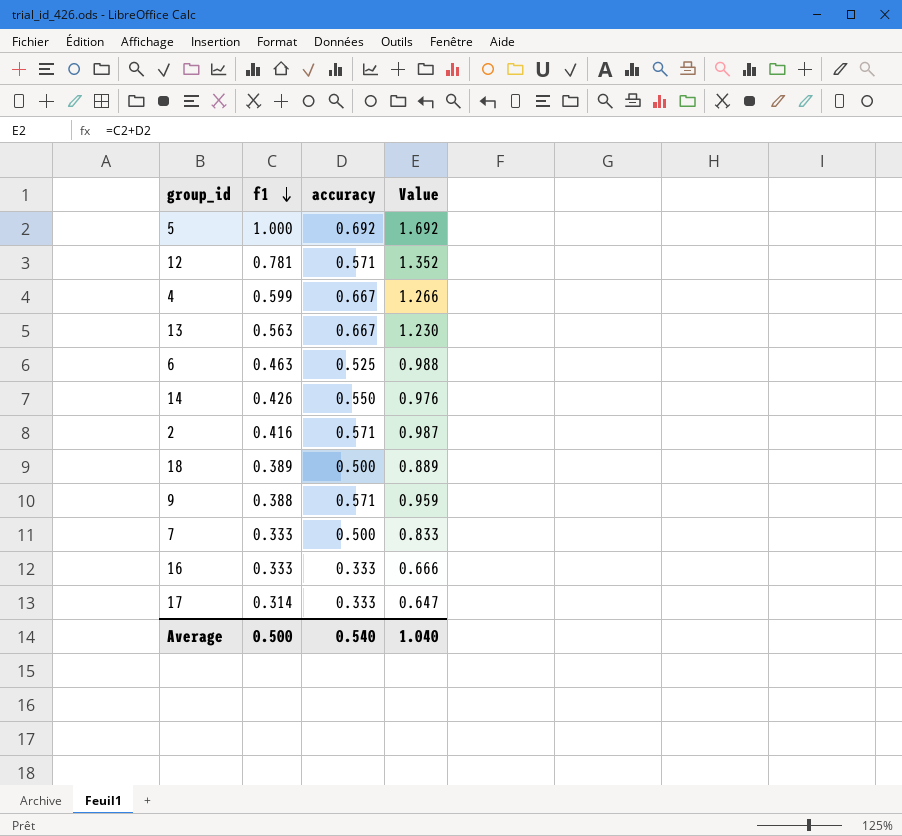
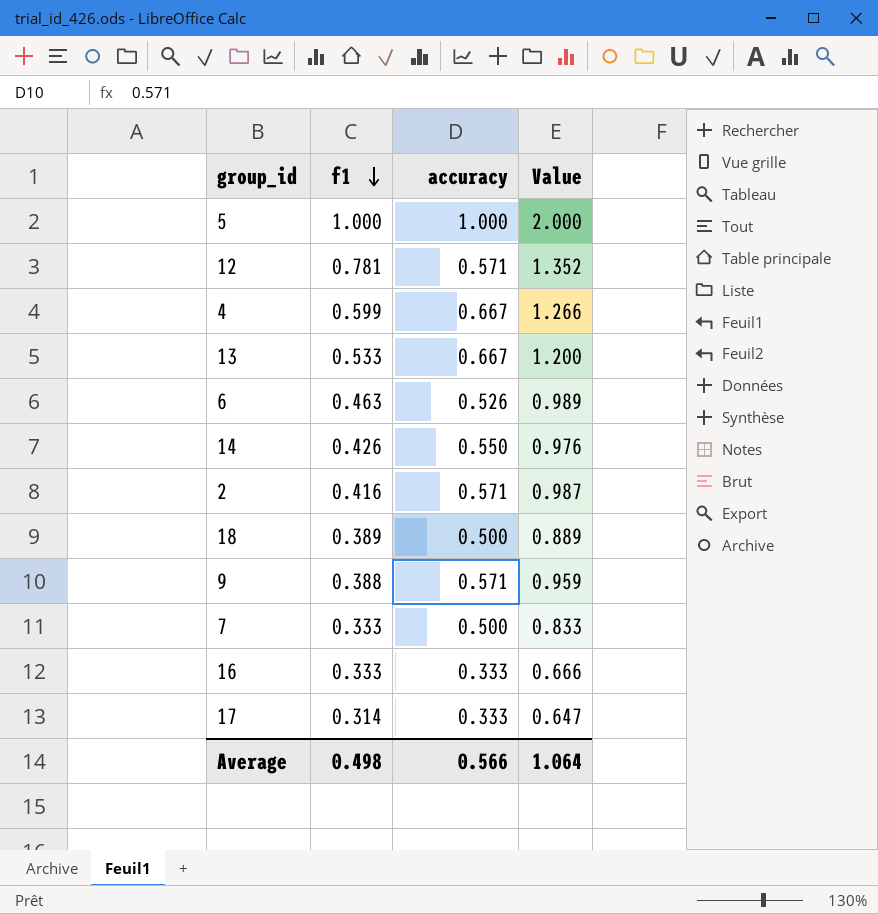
5 | accuracy: 0.692 -> 1.000
5 | Value: 1.692 -> 2.000
13 | f1: 0.563 -> 0.533
13 | Value: 1.230 -> 1.200
6 | accuracy: 0.525 -> 0.526
6 | Value: 0.988 -> 0.989
Average | f1: 0.500 -> 0.498
Average | accuracy: 0.540 -> 0.566
Average | Value: 1.040 -> 1.064

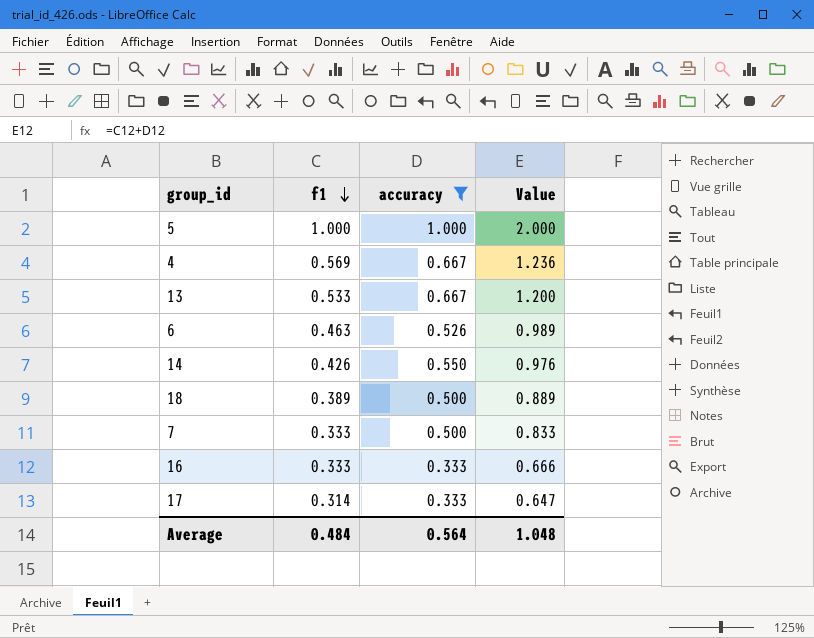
filter: none -> accuracy != 0.571
4 | f1: 0.599 -> 0.569
4 | Value: 1.266 -> 1.236
Average | f1: 0.498 -> 0.484
Average | accuracy: 0.566 -> 0.564
Average | Value: 1.064 -> 1.048

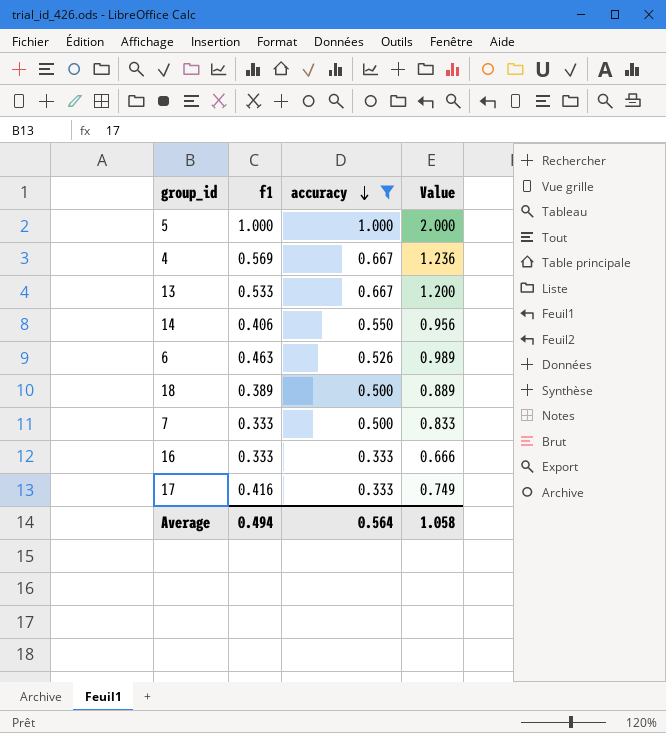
row order: f1 descending -> accuracy descending
14 | f1: 0.426 -> 0.406
14 | Value: 0.976 -> 0.956
17 | f1: 0.314 -> 0.416
17 | Value: 0.647 -> 0.749
Average | f1: 0.484 -> 0.494
Average | Value: 1.048 -> 1.058

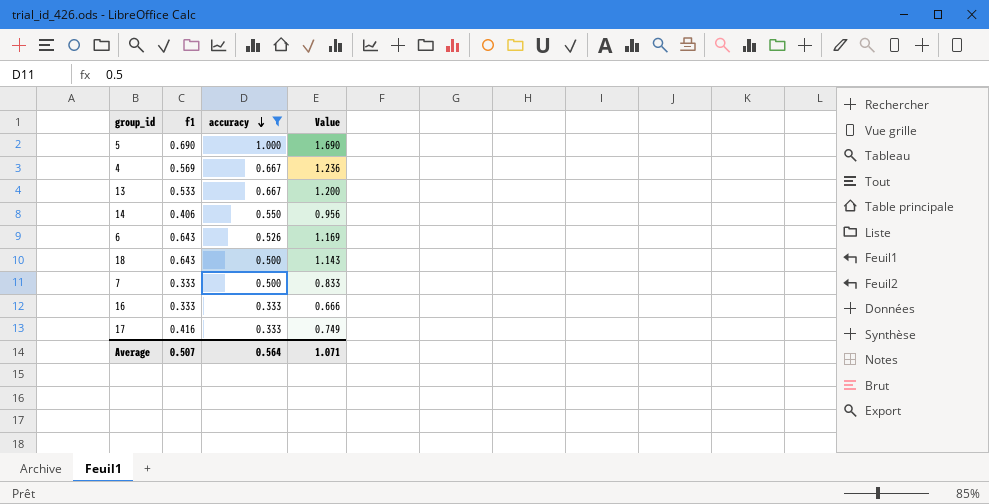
5 | f1: 1.000 -> 0.690
5 | Value: 2.000 -> 1.690
6 | f1: 0.463 -> 0.643
6 | Value: 0.989 -> 1.169
18 | f1: 0.389 -> 0.643
18 | Value: 0.889 -> 1.143
Average | f1: 0.494 -> 0.507
Average | Value: 1.058 -> 1.071

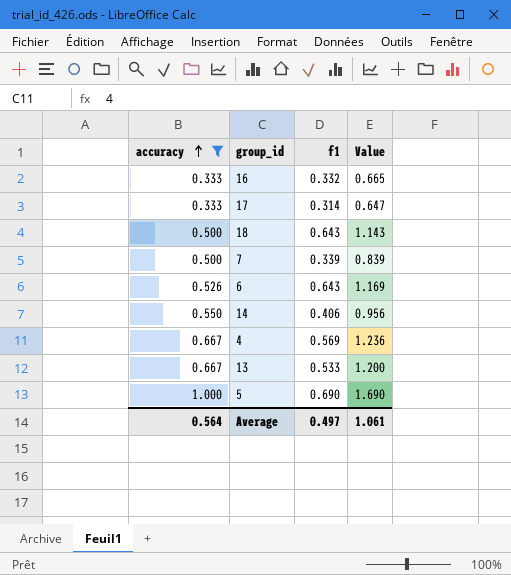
row order: accuracy descending -> accuracy ascending
column accuracy | position: 3 -> 1
16 | f1: 0.333 -> 0.332
16 | Value: 0.666 -> 0.665
17 | f1: 0.416 -> 0.314
17 | Value: 0.749 -> 0.647
7 | f1: 0.333 -> 0.339
7 | Value: 0.833 -> 0.839
Average | f1: 0.507 -> 0.497
Average | Value: 1.071 -> 1.061

